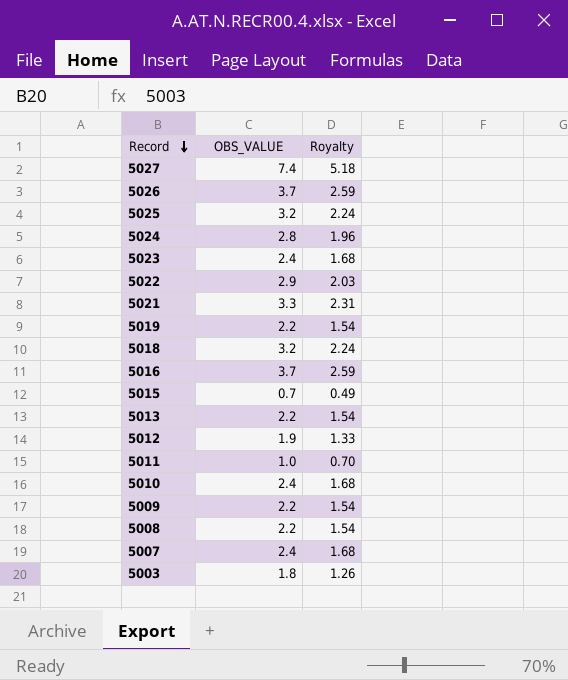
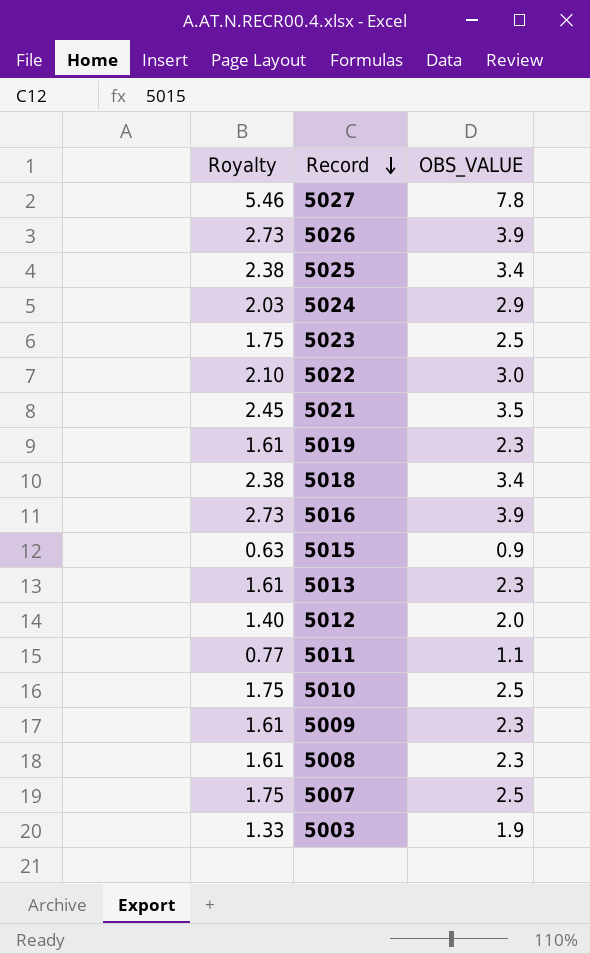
column Royalty | position: 3 -> 1
5027 | Royalty: 5.18 -> 5.46
5027 | OBS_VALUE: 7.4 -> 7.8
5026 | Royalty: 2.59 -> 2.73
5026 | OBS_VALUE: 3.7 -> 3.9
5025 | Royalty: 2.24 -> 2.38
5025 | OBS_VALUE: 3.2 -> 3.4
5024 | Royalty: 1.96 -> 2.03
5024 | OBS_VALUE: 2.8 -> 2.9
5023 | Royalty: 1.68 -> 1.75
5023 | OBS_VALUE: 2.4 -> 2.5
5022 | Royalty: 2.03 -> 2.10
5022 | OBS_VALUE: 2.9 -> 3.0
5021 | Royalty: 2.31 -> 2.45
5021 | OBS_VALUE: 3.3 -> 3.5
5019 | Royalty: 1.54 -> 1.61
5019 | OBS_VALUE: 2.2 -> 2.3
5018 | Royalty: 2.24 -> 2.38
5018 | OBS_VALUE: 3.2 -> 3.4
5016 | Royalty: 2.59 -> 2.73
5016 | OBS_VALUE: 3.7 -> 3.9
5015 | Royalty: 0.49 -> 0.63
5015 | OBS_VALUE: 0.7 -> 0.9
5013 | Royalty: 1.54 -> 1.61
5013 | OBS_VALUE: 2.2 -> 2.3
5012 | Royalty: 1.33 -> 1.40
5012 | OBS_VALUE: 1.9 -> 2.0
5011 | Royalty: 0.70 -> 0.77
5011 | OBS_VALUE: 1.0 -> 1.1
5010 | Royalty: 1.68 -> 1.75
5010 | OBS_VALUE: 2.4 -> 2.5
5009 | Royalty: 1.54 -> 1.61
5009 | OBS_VALUE: 2.2 -> 2.3
5008 | Royalty: 1.54 -> 1.61
5008 | OBS_VALUE: 2.2 -> 2.3
5007 | Royalty: 1.68 -> 1.75
5007 | OBS_VALUE: 2.4 -> 2.5
5003 | Royalty: 1.26 -> 1.33
5003 | OBS_VALUE: 1.8 -> 1.9

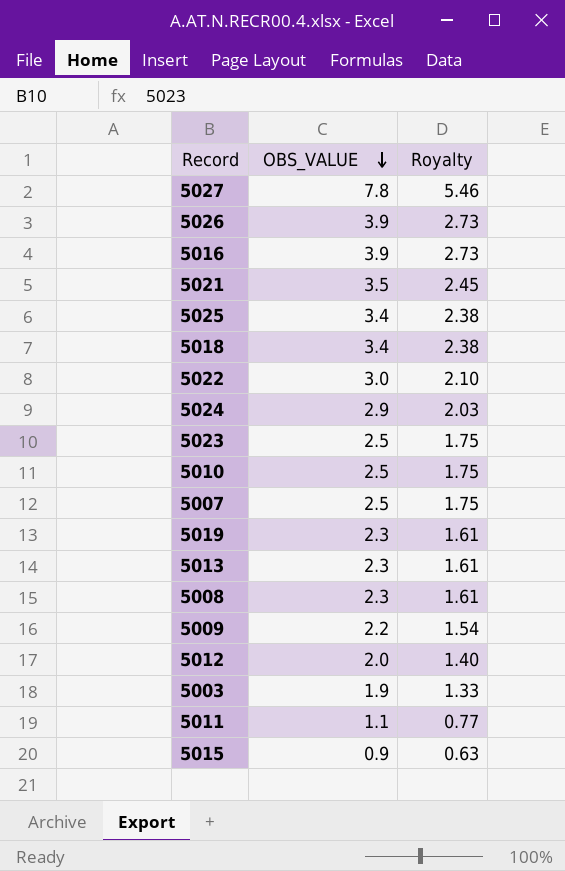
row order: Record descending -> OBS_VALUE descending
column Royalty | position: 1 -> 3
5009 | OBS_VALUE: 2.3 -> 2.2
5009 | Royalty: 1.61 -> 1.54

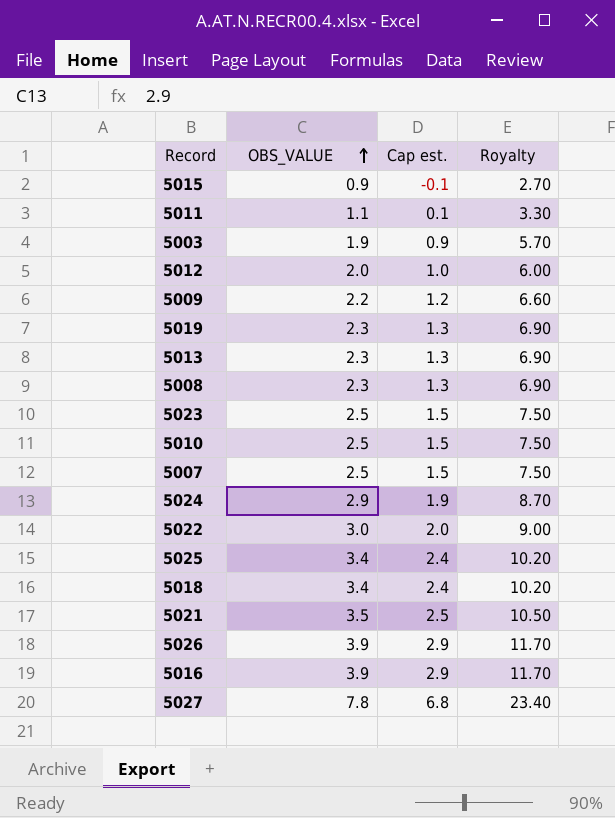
row order: OBS_VALUE descending -> OBS_VALUE ascending
column Cap est. | formula: none -> [OBS_VALUE] - 1
column Royalty | formula: [OBS_VALUE] * 0.7 -> [OBS_VALUE] * 3

